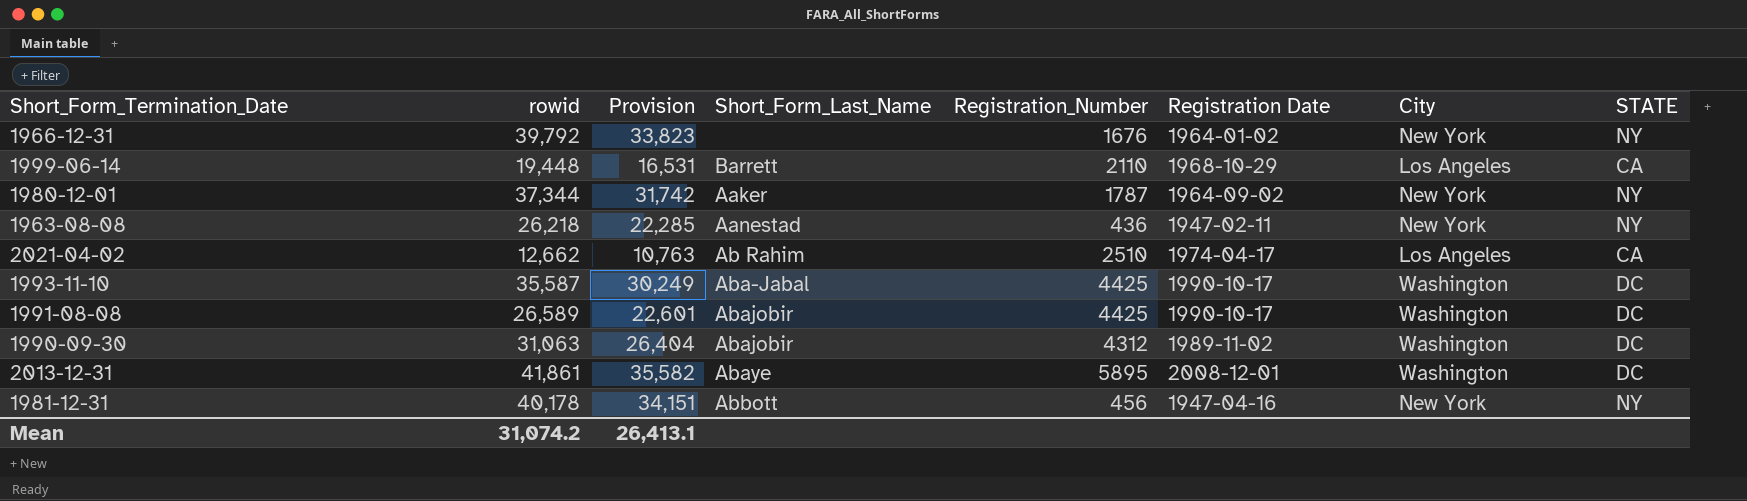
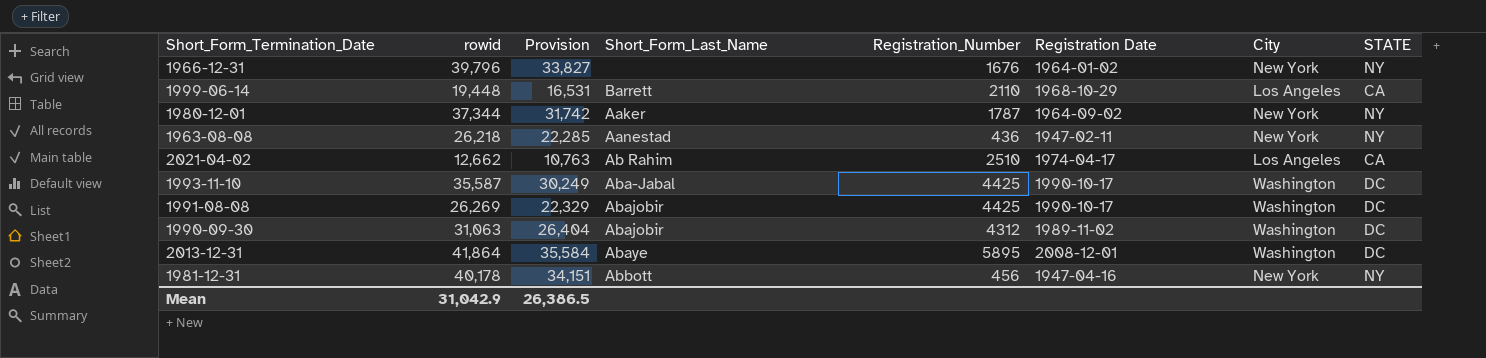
1966-12-31 | rowid: 39,792 -> 39,796
1966-12-31 | Provision: 33,823 -> 33,827
1991-08-08 | rowid: 26,589 -> 26,269
1991-08-08 | Provision: 22,601 -> 22,329
2013-12-31 | rowid: 41,861 -> 41,864
2013-12-31 | Provision: 35,582 -> 35,584
Mean | rowid: 31,074.2 -> 31,042.9
Mean | Provision: 26,413.1 -> 26,386.5

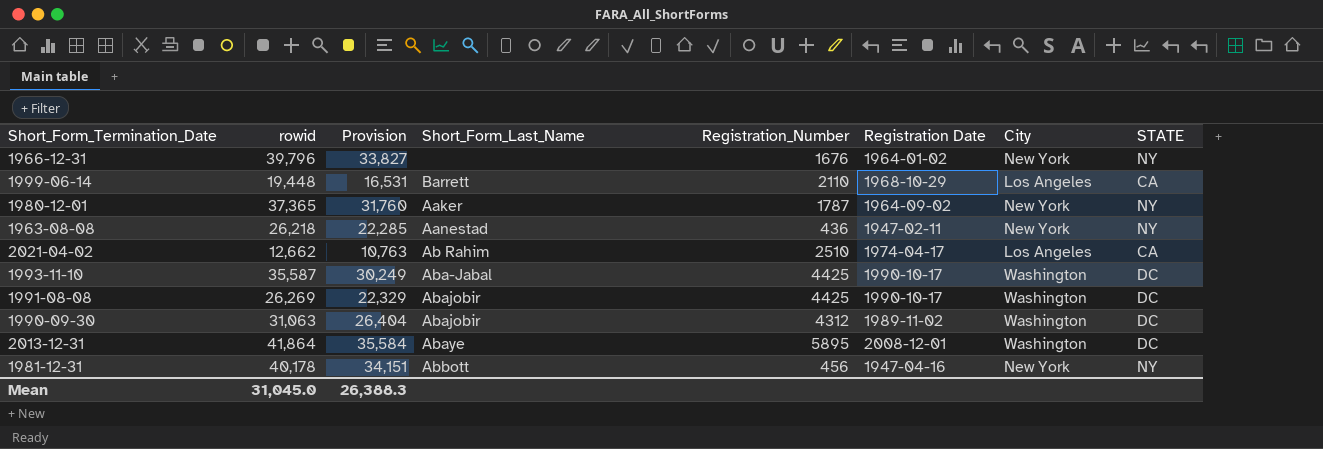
1980-12-01 | rowid: 37,344 -> 37,365
1980-12-01 | Provision: 31,742 -> 31,760
Mean | rowid: 31,042.9 -> 31,045.0
Mean | Provision: 26,386.5 -> 26,388.3

